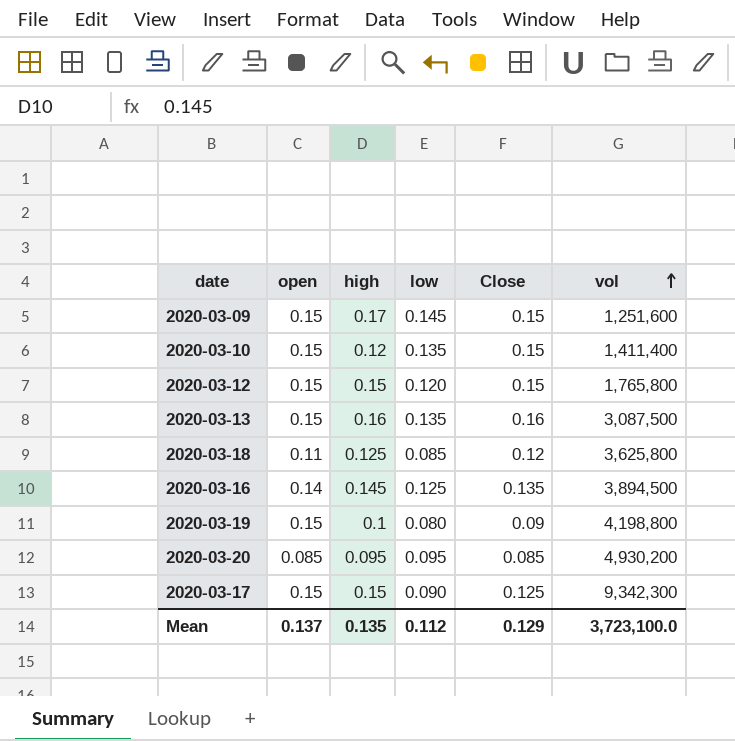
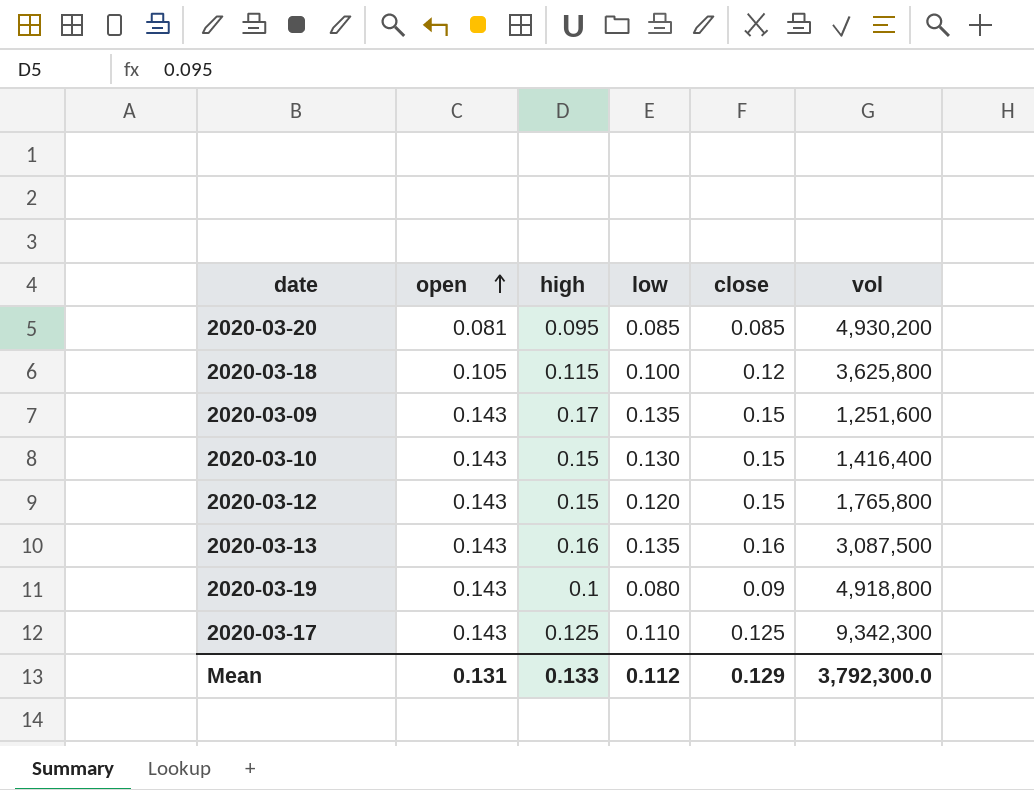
row order: vol ascending -> open ascending
column name: Close -> close
row 2020-03-16: 0.14 | 0.145 | 0.125 | 0.135 | 3,894,500 -> none
2020-03-20 | open: 0.085 -> 0.081
2020-03-20 | low: 0.095 -> 0.085
2020-03-18 | open: 0.11 -> 0.105
2020-03-18 | high: 0.125 -> 0.115
2020-03-18 | low: 0.085 -> 0.100
2020-03-09 | open: 0.15 -> 0.143
2020-03-09 | low: 0.145 -> 0.135
2020-03-10 | open: 0.15 -> 0.143
2020-03-10 | high: 0.12 -> 0.15
2020-03-10 | low: 0.135 -> 0.130
2020-03-10 | vol: 1,411,400 -> 1,416,400
2020-03-12 | open: 0.15 -> 0.143
2020-03-13 | open: 0.15 -> 0.143
2020-03-19 | open: 0.15 -> 0.143
2020-03-19 | vol: 4,198,800 -> 4,918,800
2020-03-17 | open: 0.15 -> 0.143
2020-03-17 | high: 0.15 -> 0.125
2020-03-17 | low: 0.090 -> 0.110
Mean | open: 0.137 -> 0.131
Mean | high: 0.135 -> 0.133
Mean | vol: 3,723,100.0 -> 3,792,300.0

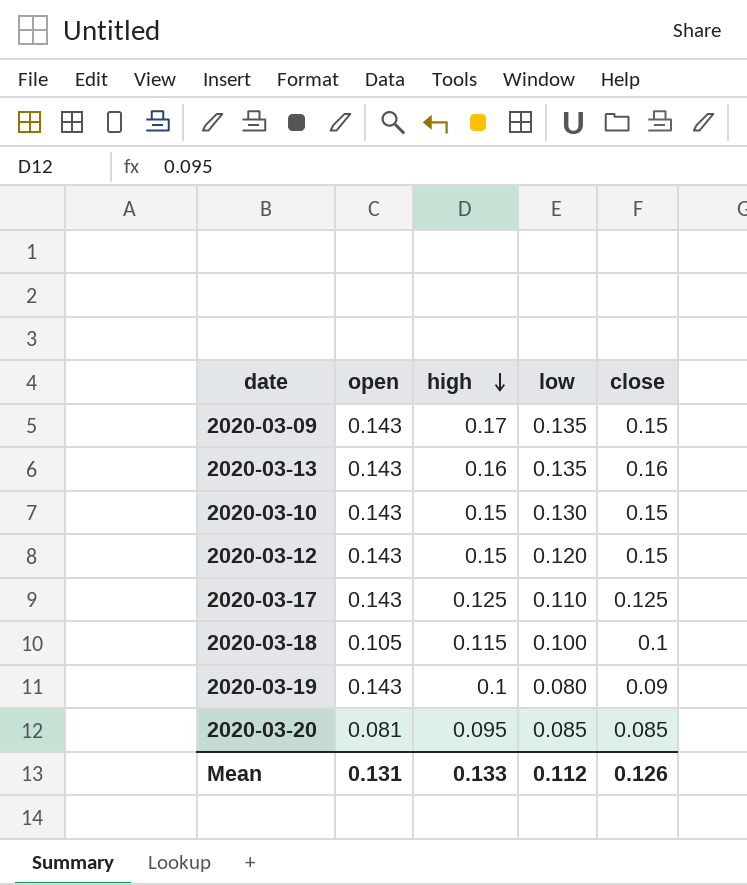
row order: open ascending -> high descending
column vol | position: 6 -> none
2020-03-18 | close: 0.12 -> 0.1
Mean | close: 0.129 -> 0.126

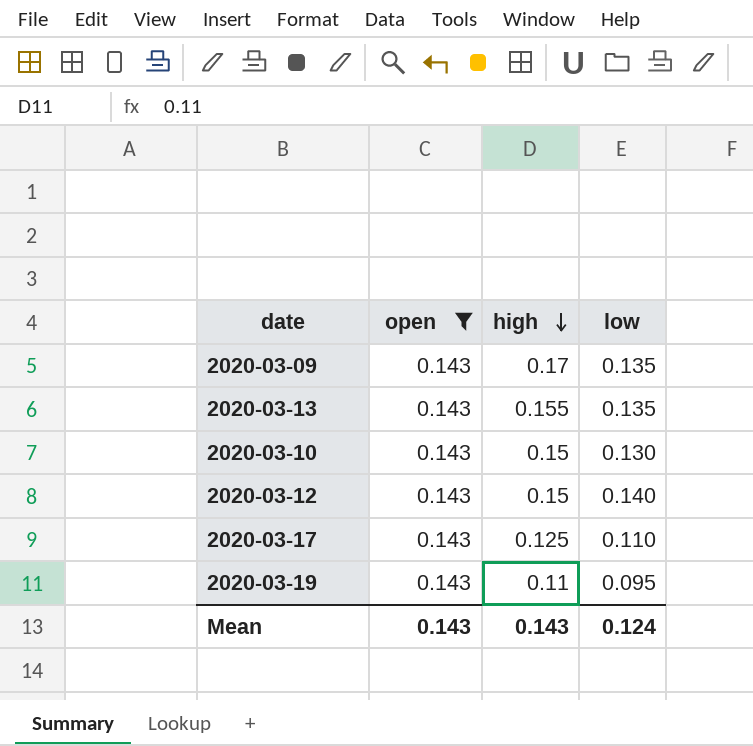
filter: none -> open = 0.143
column close | position: 5 -> none
2020-03-13 | high: 0.16 -> 0.155
2020-03-12 | low: 0.120 -> 0.140
2020-03-19 | high: 0.1 -> 0.11
2020-03-19 | low: 0.080 -> 0.095
Mean | open: 0.131 -> 0.143
Mean | high: 0.133 -> 0.143
Mean | low: 0.112 -> 0.124

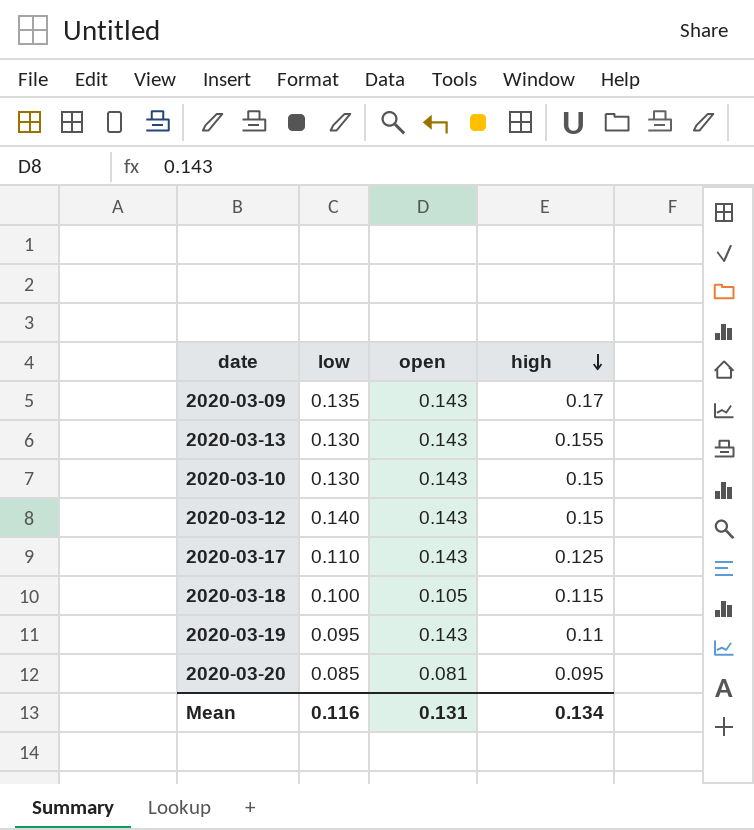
filter: open = 0.143 -> none
column low | position: 4 -> 2
2020-03-13 | low: 0.135 -> 0.130
Mean | low: 0.124 -> 0.116
Mean | open: 0.143 -> 0.131
Mean | high: 0.143 -> 0.134

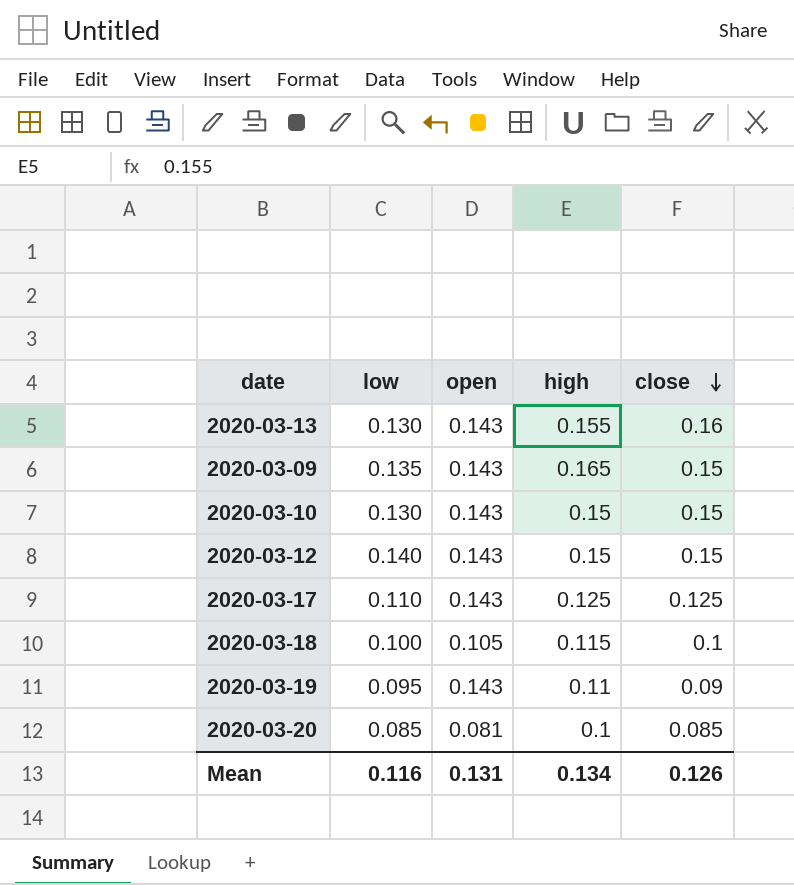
row order: high descending -> close descending
column close | position: none -> 5
2020-03-09 | high: 0.17 -> 0.165
2020-03-20 | high: 0.095 -> 0.1

